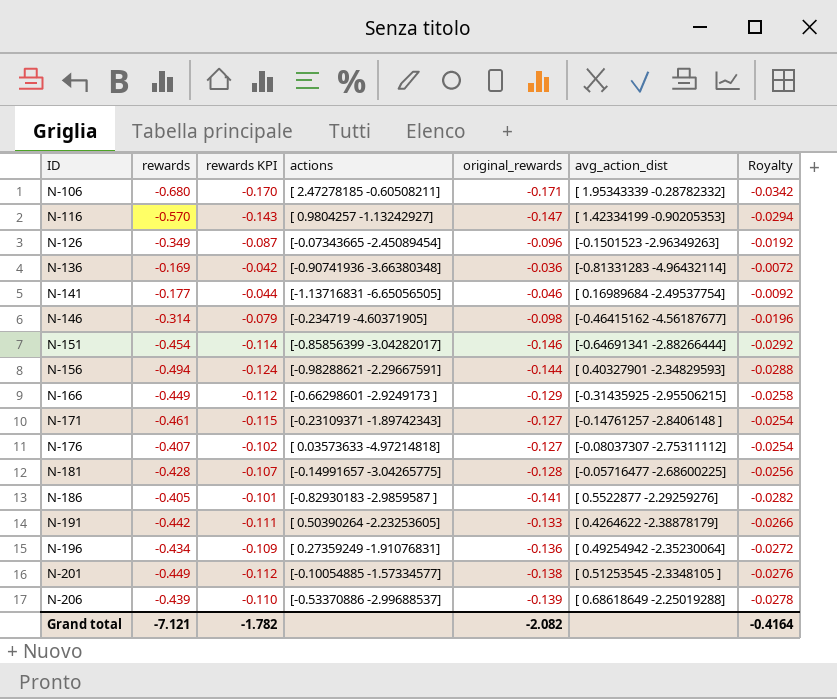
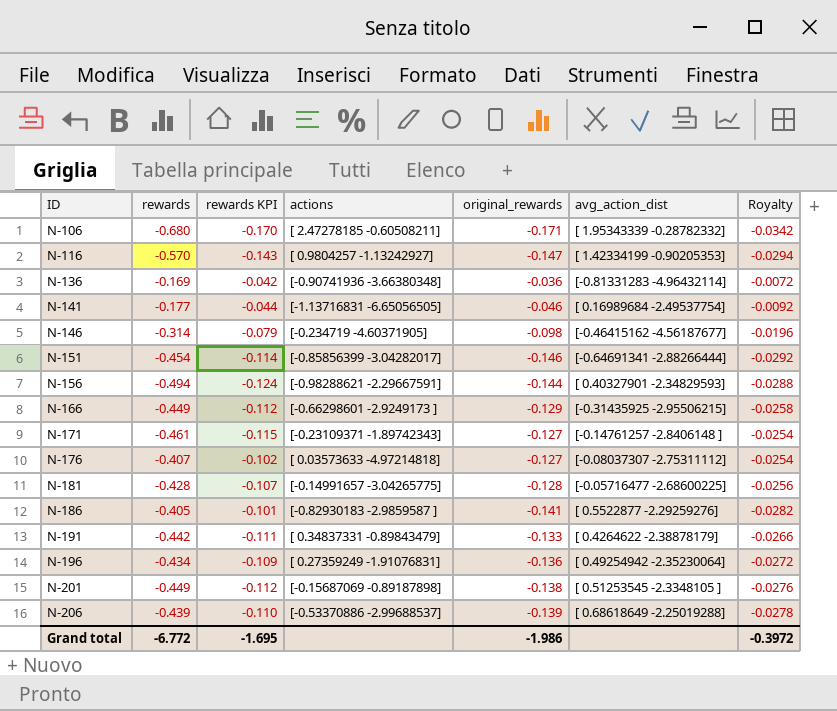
row N-126: -0.349 | -0.087 | [-0.07343665 -2.45089454] | -0.096 | [-0.1501523 -2.96349263] | -0.0192 -> none
N-191 | actions: [ 0.50390264 -2.23253605] -> [ 0.34837331 -0.89843479]
N-201 | actions: [-0.10054885 -1.57334577] -> [-0.15687069 -0.89187898]
Grand total | rewards: -7.121 -> -6.772
Grand total | rewards KPI: -1.782 -> -1.695
Grand total | original_rewards: -2.082 -> -1.986
Grand total | Royalty: -0.4164 -> -0.3972

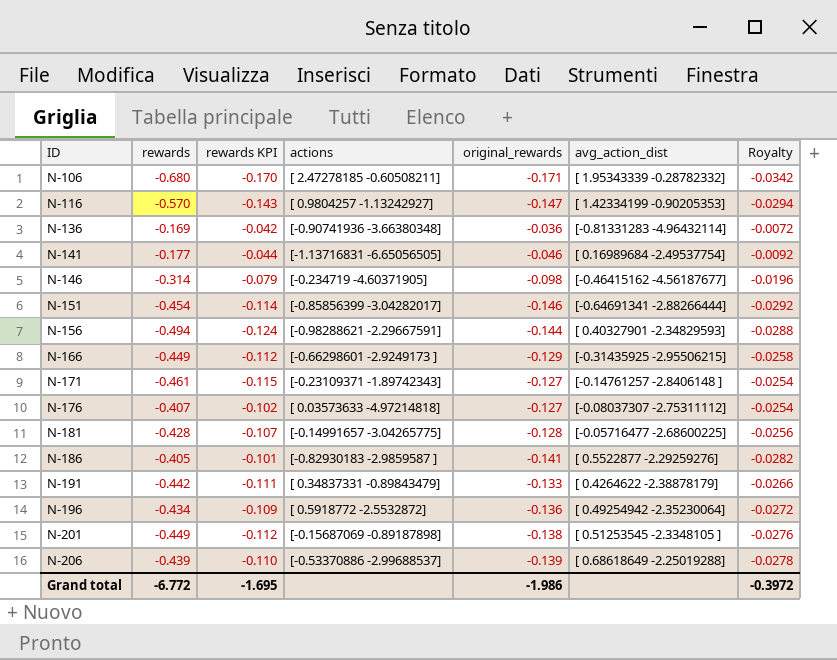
N-196 | actions: [ 0.27359249 -1.91076831] -> [ 0.5918772 -2.5532872]

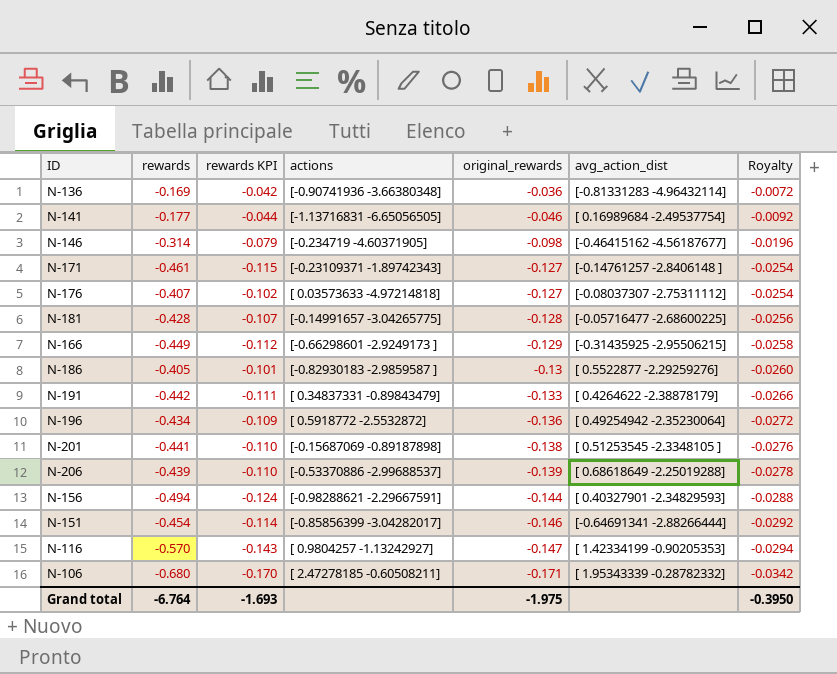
row order: ID ascending -> original_rewards descending
N-186 | original_rewards: -0.141 -> -0.13
N-186 | Royalty: -0.0282 -> -0.0260
N-201 | rewards: -0.449 -> -0.441
N-201 | rewards KPI: -0.112 -> -0.110
Grand total | rewards: -6.772 -> -6.764
Grand total | rewards KPI: -1.695 -> -1.693
Grand total | original_rewards: -1.986 -> -1.975
Grand total | Royalty: -0.3972 -> -0.3950

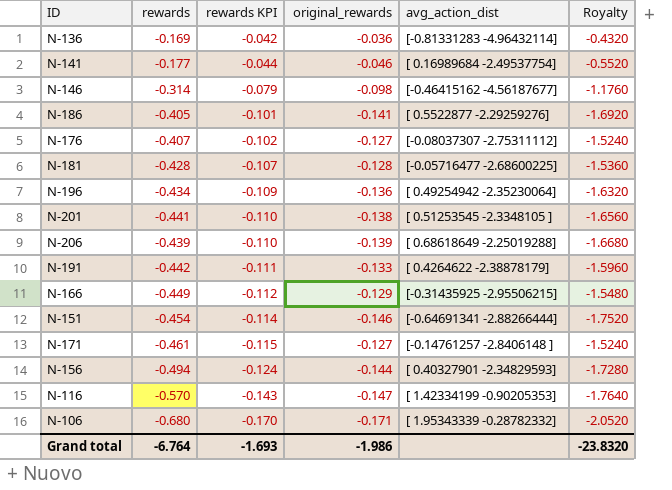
row order: original_rewards descending -> rewards KPI descending
column actions | position: 4 -> none
column Royalty | formula: [original_rewards] * 0.2 -> [original_rewards] * 12
N-186 | original_rewards: -0.13 -> -0.141
Grand total | original_rewards: -1.975 -> -1.986
Grand total | Royalty: -0.3950 -> -23.8320

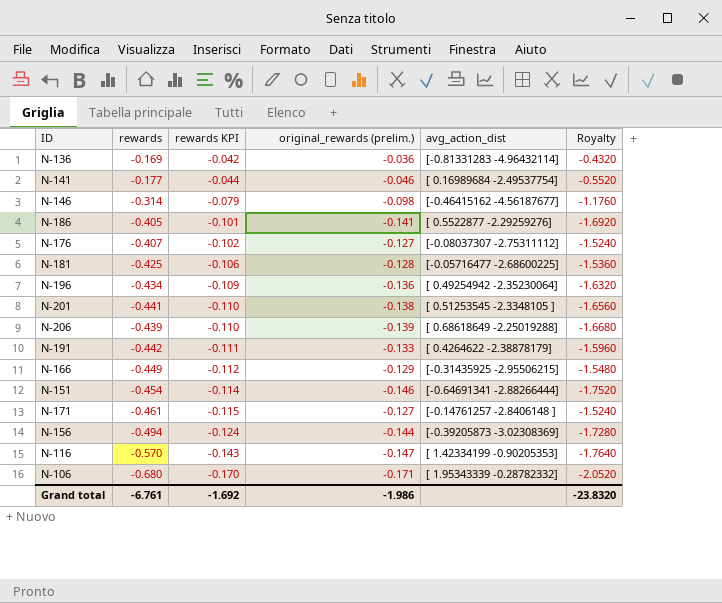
column name: original_rewards -> original_rewards (prelim.)
N-181 | rewards: -0.428 -> -0.425
N-181 | rewards KPI: -0.107 -> -0.106
N-156 | avg_action_dist: [ 0.40327901 -2.34829593] -> [-0.39205873 -3.02308369]
Grand total | rewards: -6.764 -> -6.761
Grand total | rewards KPI: -1.693 -> -1.692

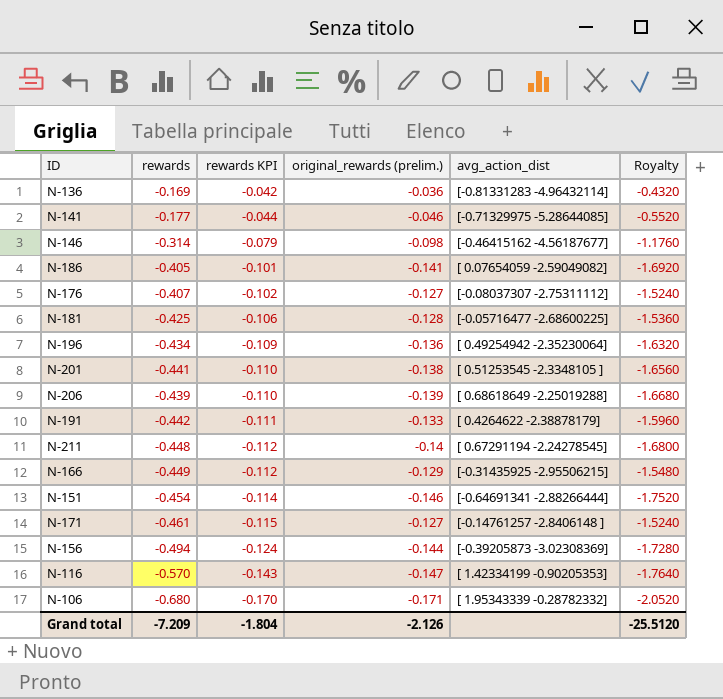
N-141 | avg_action_dist: [ 0.16989684 -2.49537754] -> [-0.71329975 -5.28644085]
N-186 | avg_action_dist: [ 0.5522877 -2.29259276] -> [ 0.07654059 -2.59049082]
row N-211: none -> -0.448 | -0.112 | -0.14 | [ 0.67291194 -2.24278545] | -1.6800
Grand total | rewards: -6.761 -> -7.209
Grand total | rewards KPI: -1.692 -> -1.804
Grand total | original_rewards (prelim.): -1.986 -> -2.126
Grand total | Royalty: -23.8320 -> -25.5120

